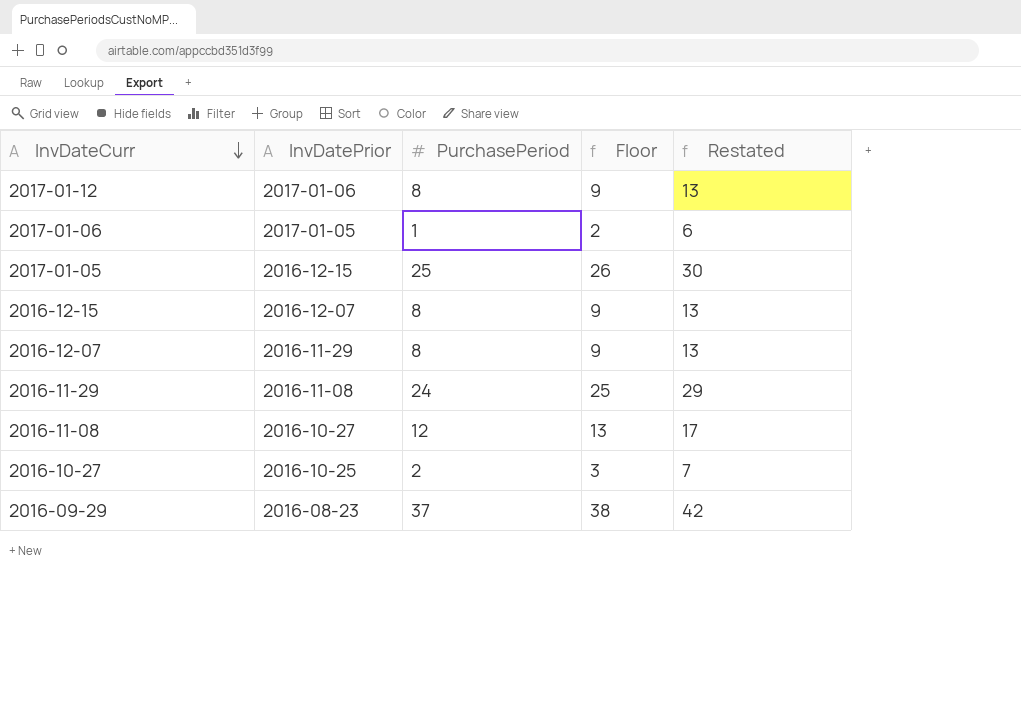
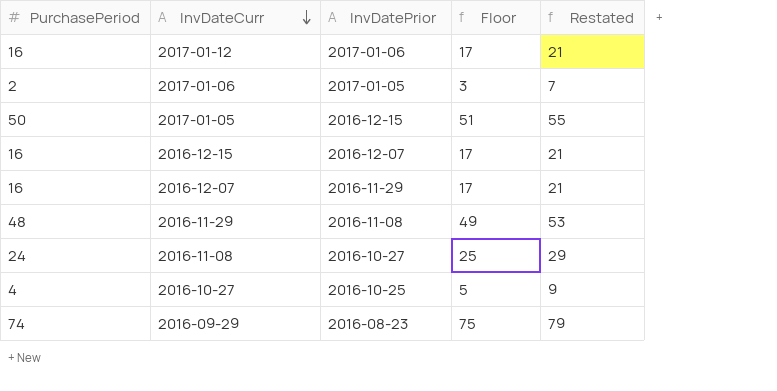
column PurchasePeriod | position: 3 -> 1
2017-01-12 | PurchasePeriod: 8 -> 16
2017-01-12 | Floor: 9 -> 17
2017-01-12 | Restated: 13 -> 21
2017-01-06 | PurchasePeriod: 1 -> 2
2017-01-06 | Floor: 2 -> 3
2017-01-06 | Restated: 6 -> 7
2017-01-05 | PurchasePeriod: 25 -> 50
2017-01-05 | Floor: 26 -> 51
2017-01-05 | Restated: 30 -> 55
2016-12-15 | PurchasePeriod: 8 -> 16
2016-12-15 | Floor: 9 -> 17
2016-12-15 | Restated: 13 -> 21
2016-12-07 | PurchasePeriod: 8 -> 16
2016-12-07 | Floor: 9 -> 17
2016-12-07 | Restated: 13 -> 21
2016-11-29 | PurchasePeriod: 24 -> 48
2016-11-29 | Floor: 25 -> 49
2016-11-29 | Restated: 29 -> 53
2016-11-08 | PurchasePeriod: 12 -> 24
2016-11-08 | Floor: 13 -> 25
2016-11-08 | Restated: 17 -> 29
2016-10-27 | PurchasePeriod: 2 -> 4
2016-10-27 | Floor: 3 -> 5
2016-10-27 | Restated: 7 -> 9
2016-09-29 | PurchasePeriod: 37 -> 74
2016-09-29 | Floor: 38 -> 75
2016-09-29 | Restated: 42 -> 79

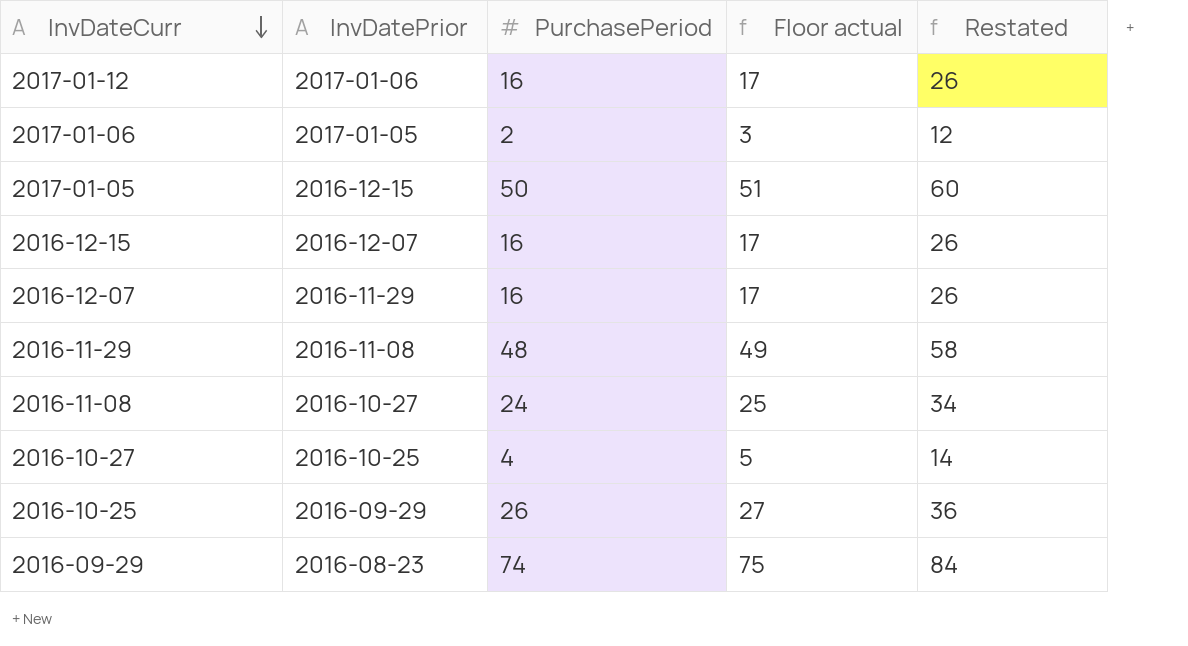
column PurchasePeriod | position: 1 -> 3
column name: Floor -> Floor actual
column Restated | formula: [PurchasePeriod] + 5 -> [PurchasePeriod] + 10
row 2016-10-25: none -> 2016-09-29 | 26 | 27 | 36

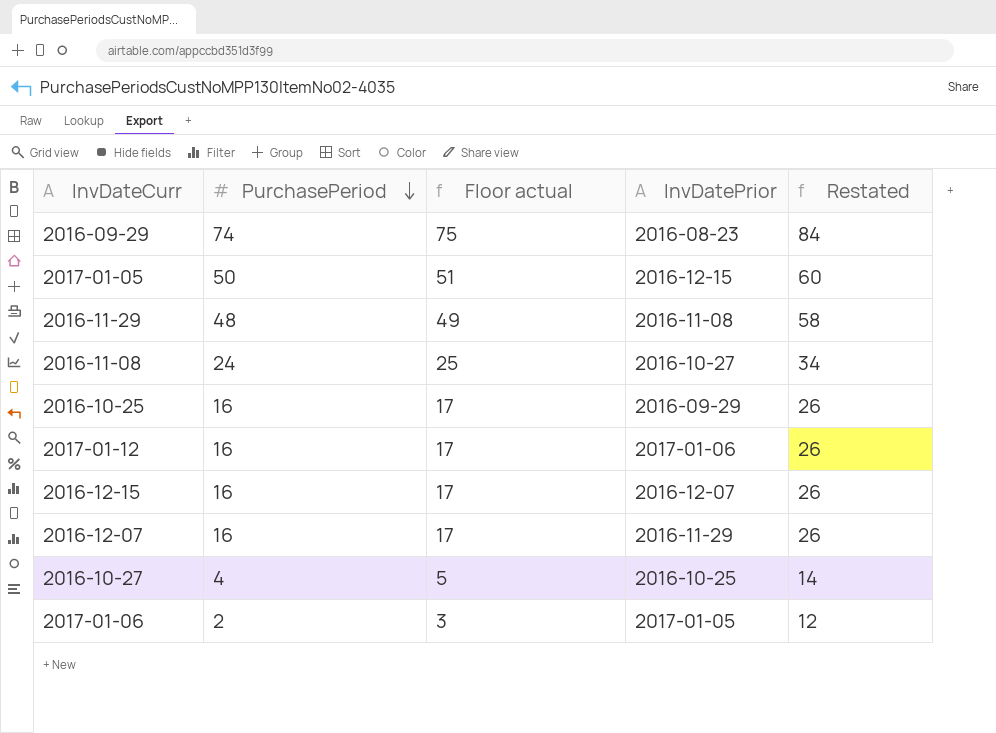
row order: InvDateCurr descending -> PurchasePeriod descending
column InvDatePrior | position: 2 -> 4
2016-10-25 | PurchasePeriod: 26 -> 16
2016-10-25 | Floor actual: 27 -> 17
2016-10-25 | Restated: 36 -> 26

